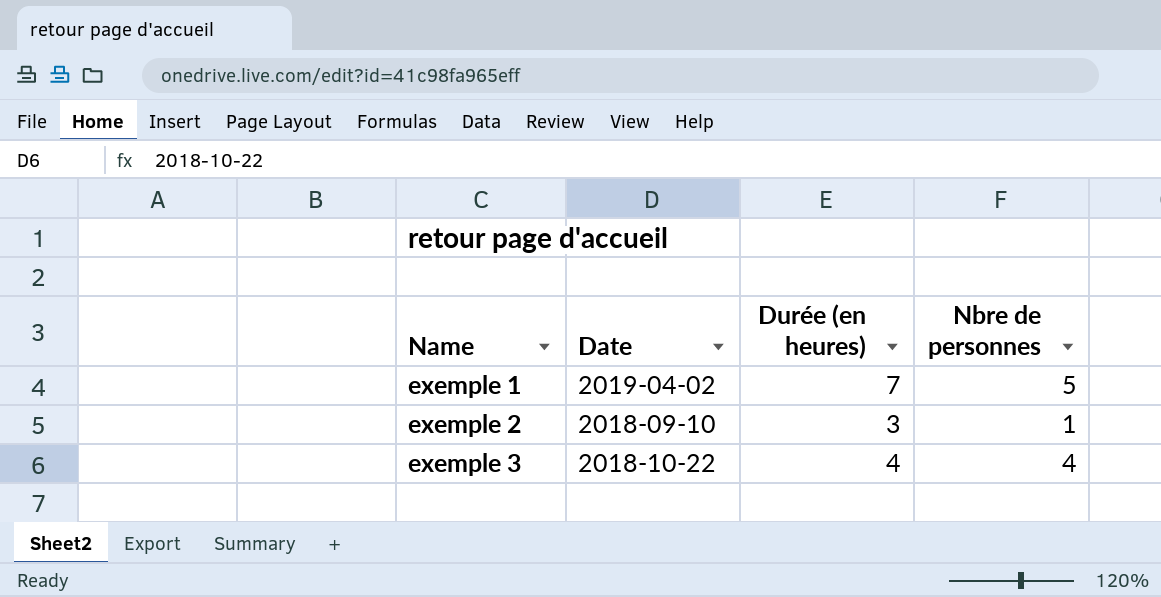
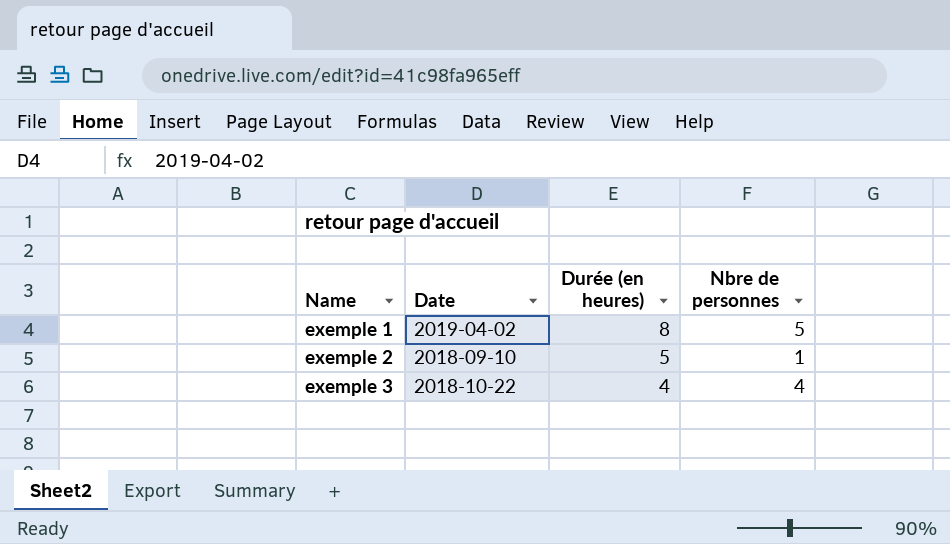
exemple 1 | Durée (en heures): 7 -> 8
exemple 2 | Durée (en heures): 3 -> 5

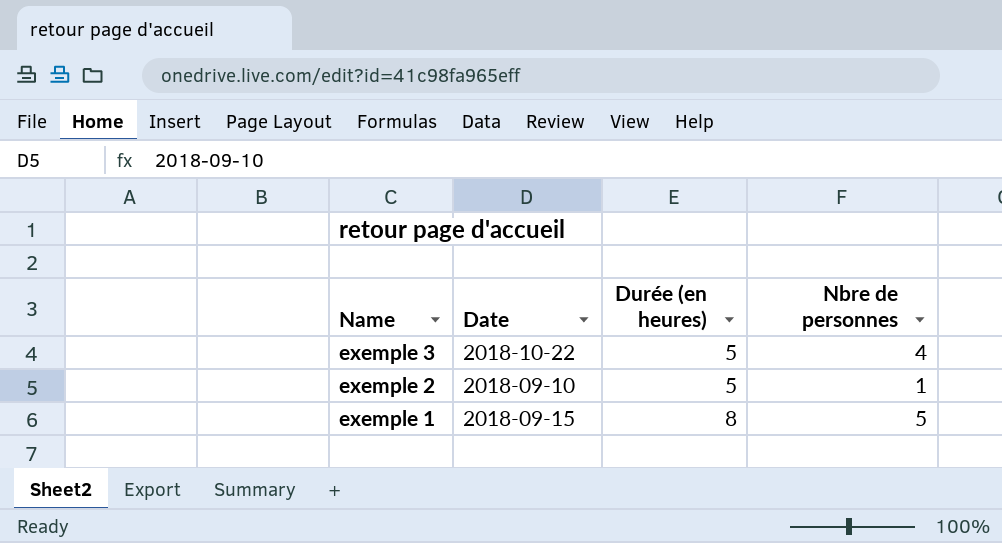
row order: Name ascending -> Name descending
exemple 3 | Durée (en heures): 4 -> 5
exemple 1 | Date: 2019-04-02 -> 2018-09-15

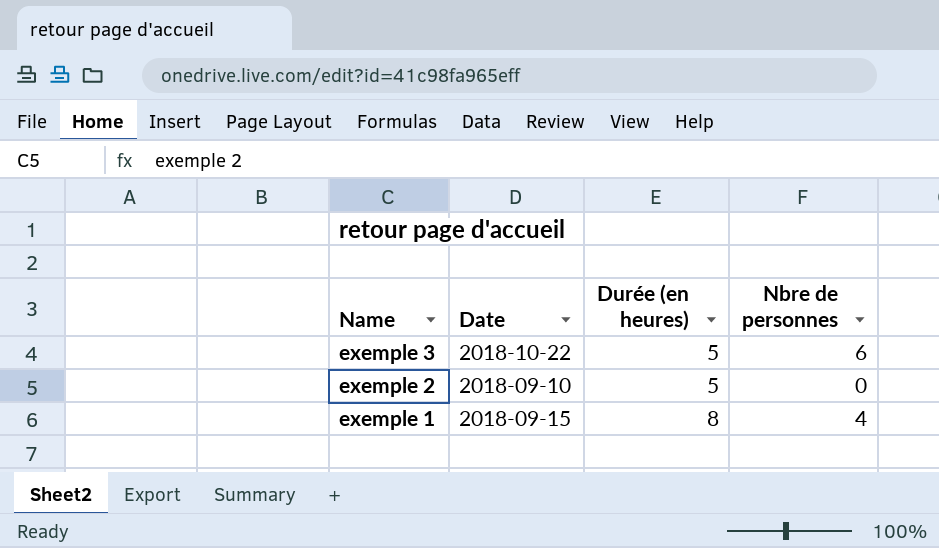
exemple 3 | Nbre de personnes: 4 -> 6
exemple 2 | Nbre de personnes: 1 -> 0
exemple 1 | Nbre de personnes: 5 -> 4

